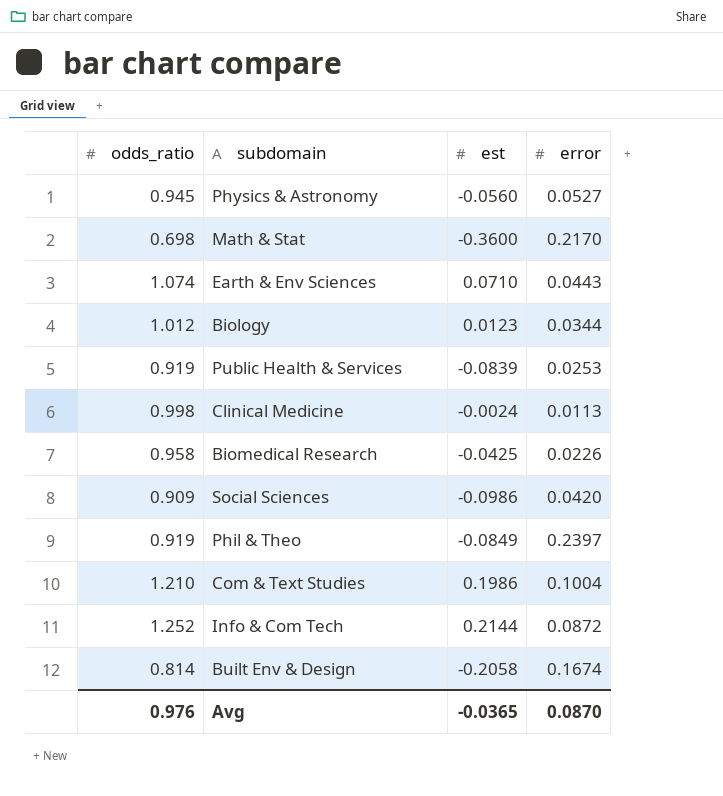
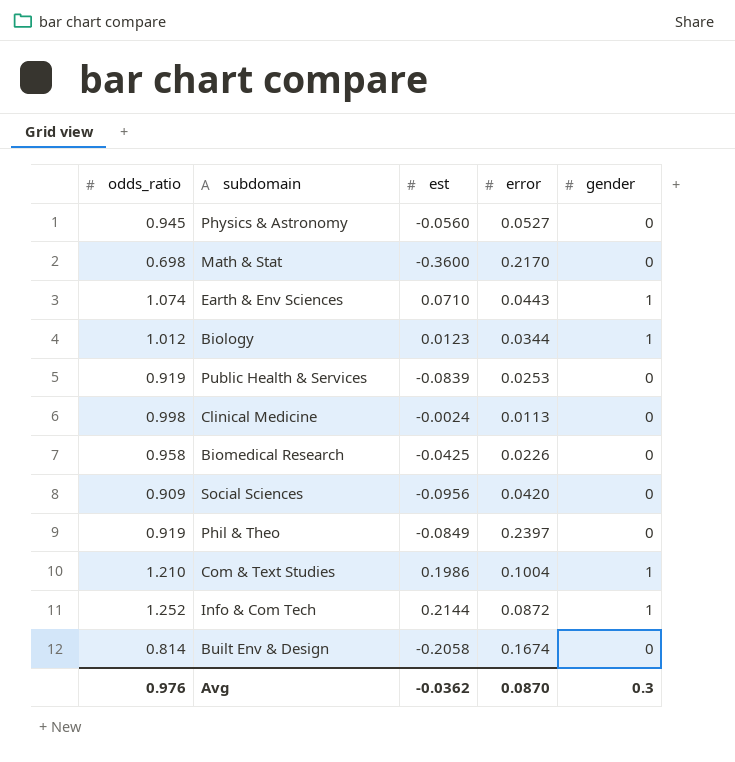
column gender | position: none -> 5
Social Sciences | est: -0.0986 -> -0.0956
Avg | est: -0.0365 -> -0.0362

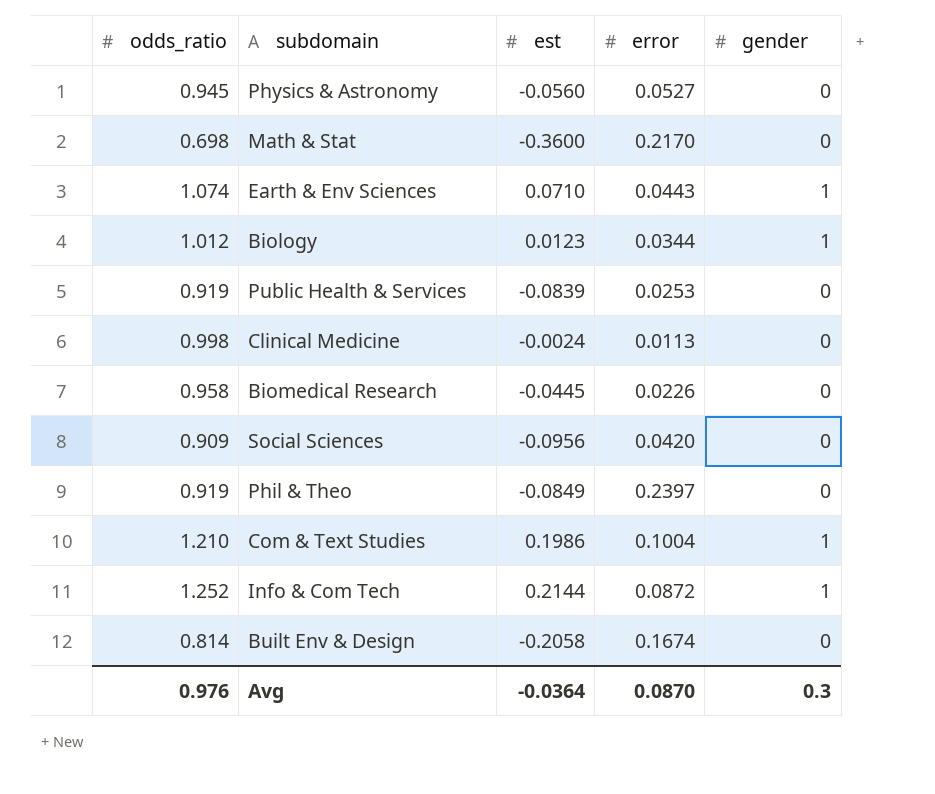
Biomedical Research | est: -0.0425 -> -0.0445
Avg | est: -0.0362 -> -0.0364

